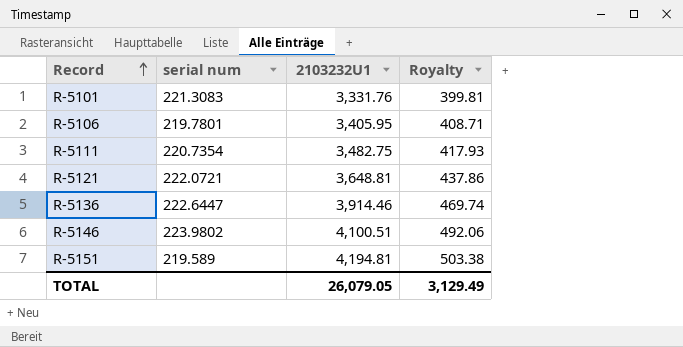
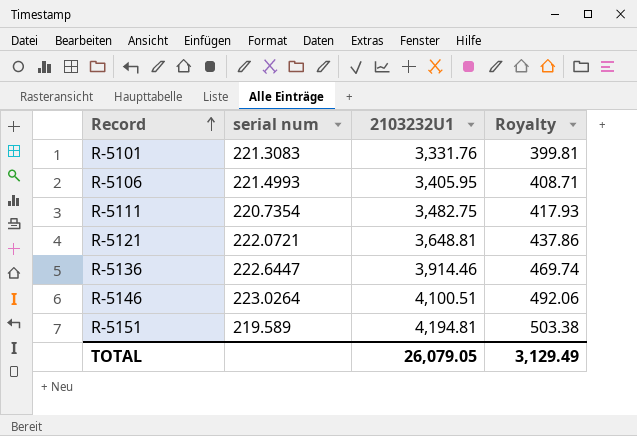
R-5106 | serial num: 219.7801 -> 221.4993
R-5146 | serial num: 223.9802 -> 223.0264

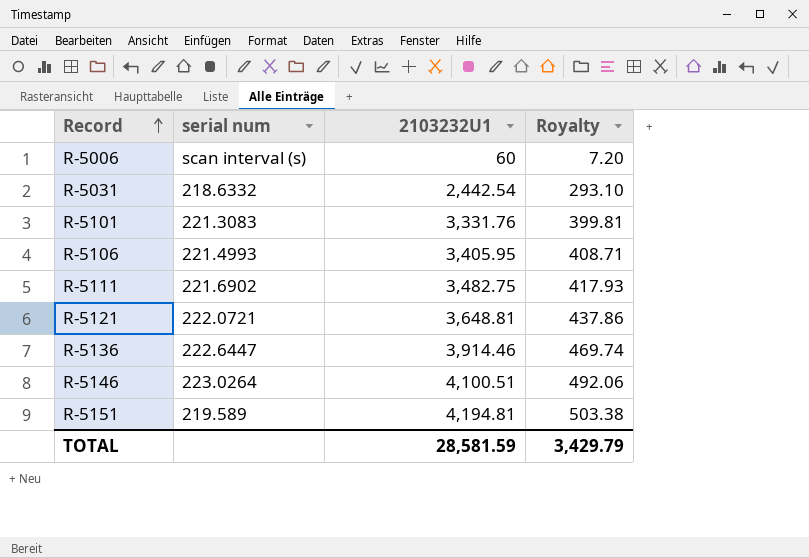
row R-5006: none -> scan interval (s) | 60 | 7.20
row R-5031: none -> 218.6332 | 2,442.54 | 293.10
R-5111 | serial num: 220.7354 -> 221.6902
TOTAL | 2103232U1: 26,079.05 -> 28,581.59
TOTAL | Royalty: 3,129.49 -> 3,429.79

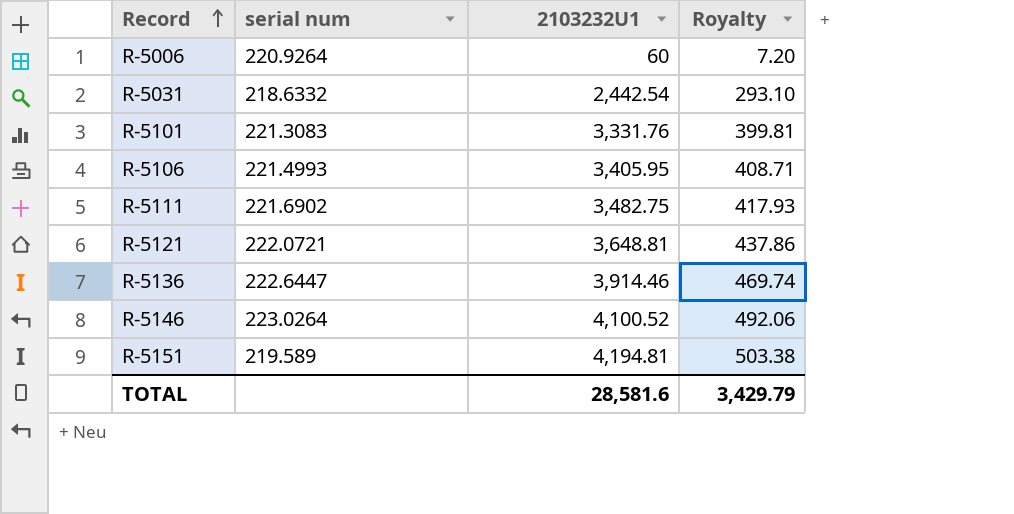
R-5006 | serial num: scan interval (s) -> 220.9264
R-5146 | 2103232U1: 4,100.51 -> 4,100.52
TOTAL | 2103232U1: 28,581.59 -> 28,581.6

